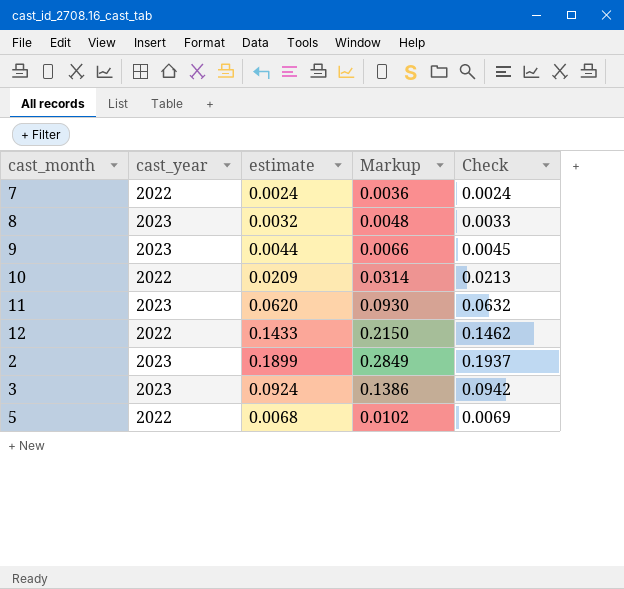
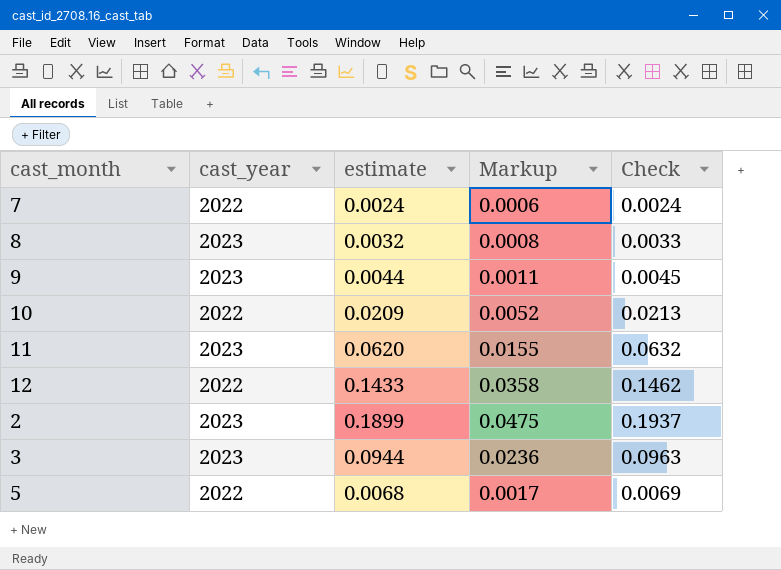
column Markup | formula: [estimate] * 1.5 -> [estimate] * 0.25
3 | estimate: 0.0924 -> 0.0944
3 | Check: 0.0942 -> 0.0963

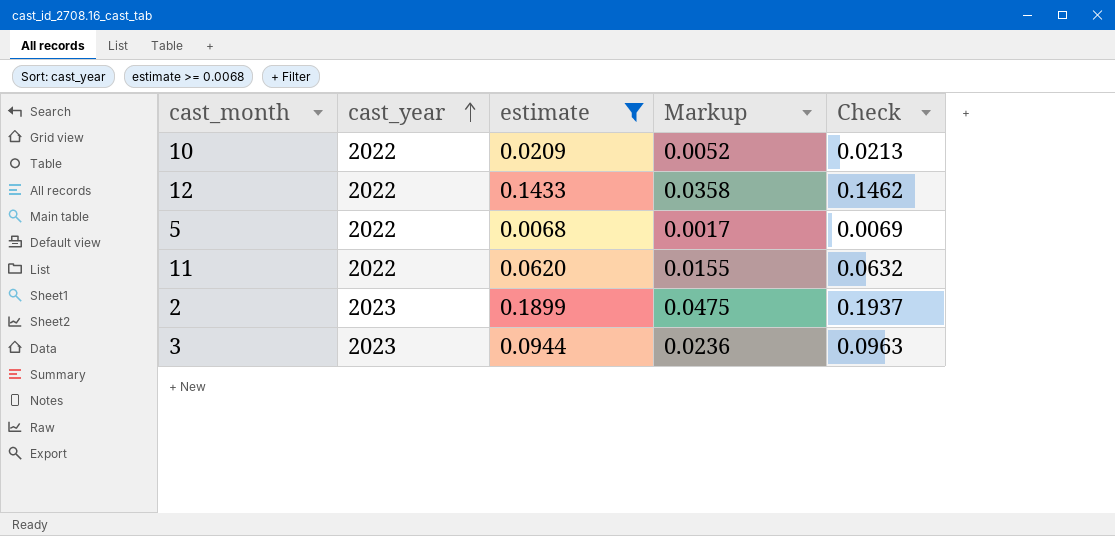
filter: none -> estimate >= 0.0068
row order: none -> cast_year ascending
11 | cast_year: 2023 -> 2022

